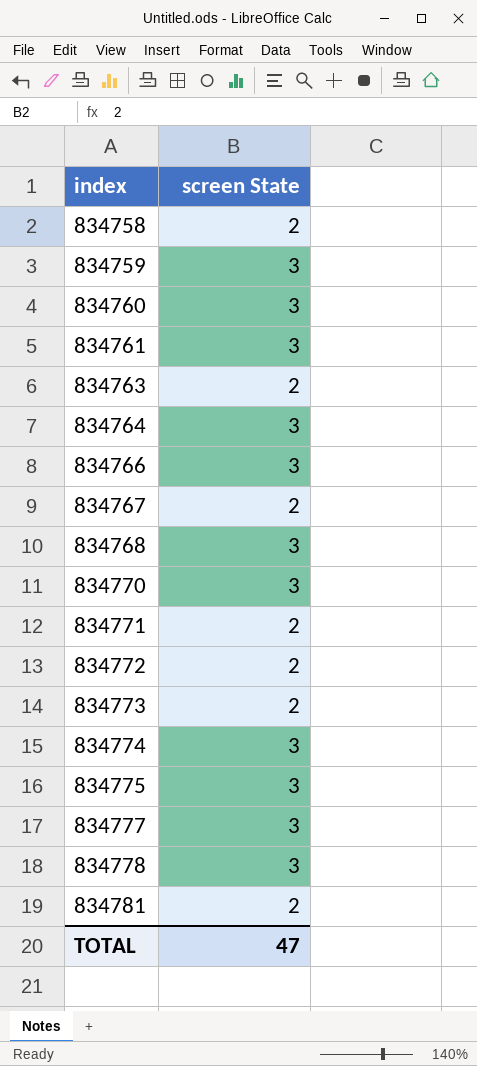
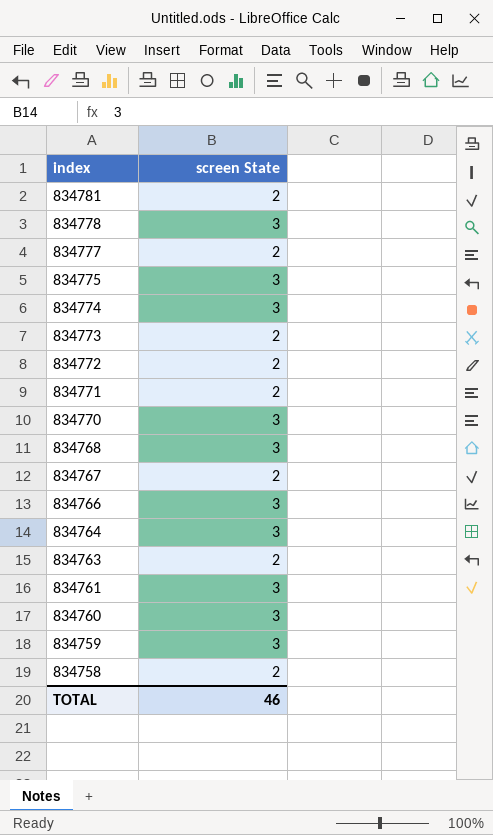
row order: index ascending -> index descending
834777 | screen State: 3 -> 2
TOTAL | screen State: 47 -> 46

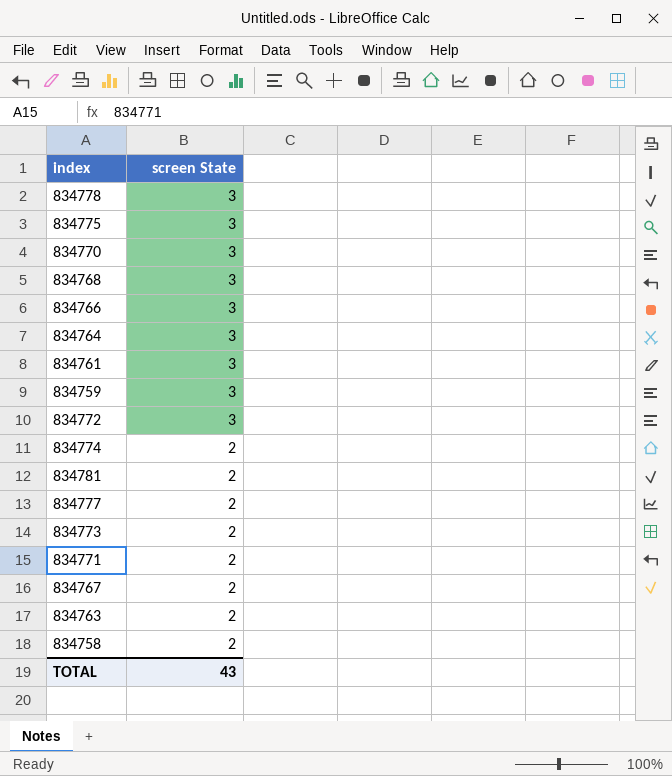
row order: index descending -> screen State descending
row 834760: 3 -> none
834772 | screen State: 2 -> 3
834774 | screen State: 3 -> 2
TOTAL | screen State: 46 -> 43

